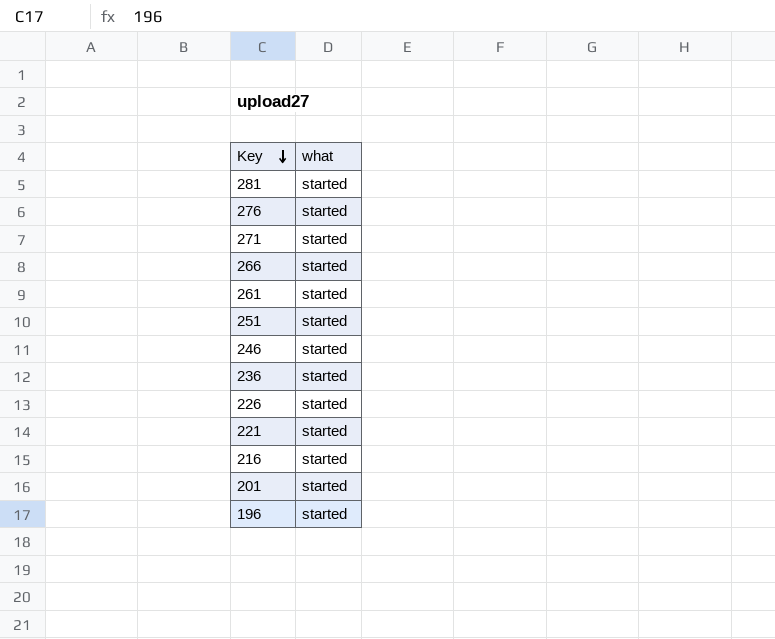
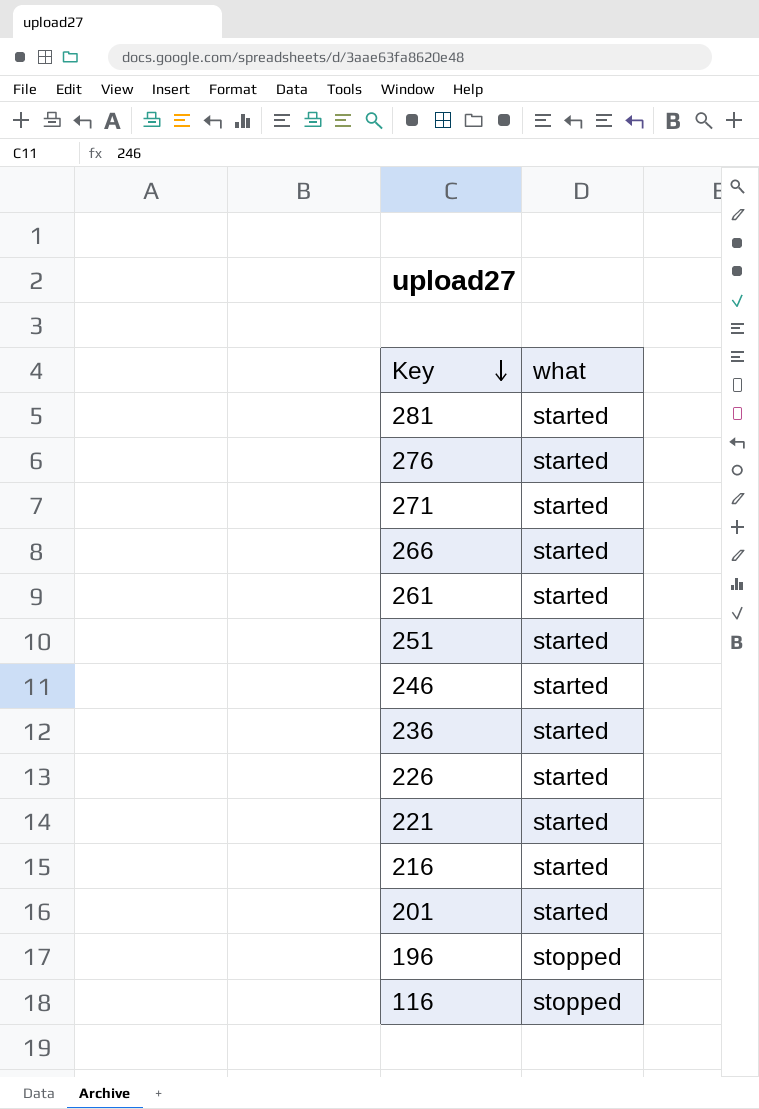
196 | what: started -> stopped
row 116: none -> stopped

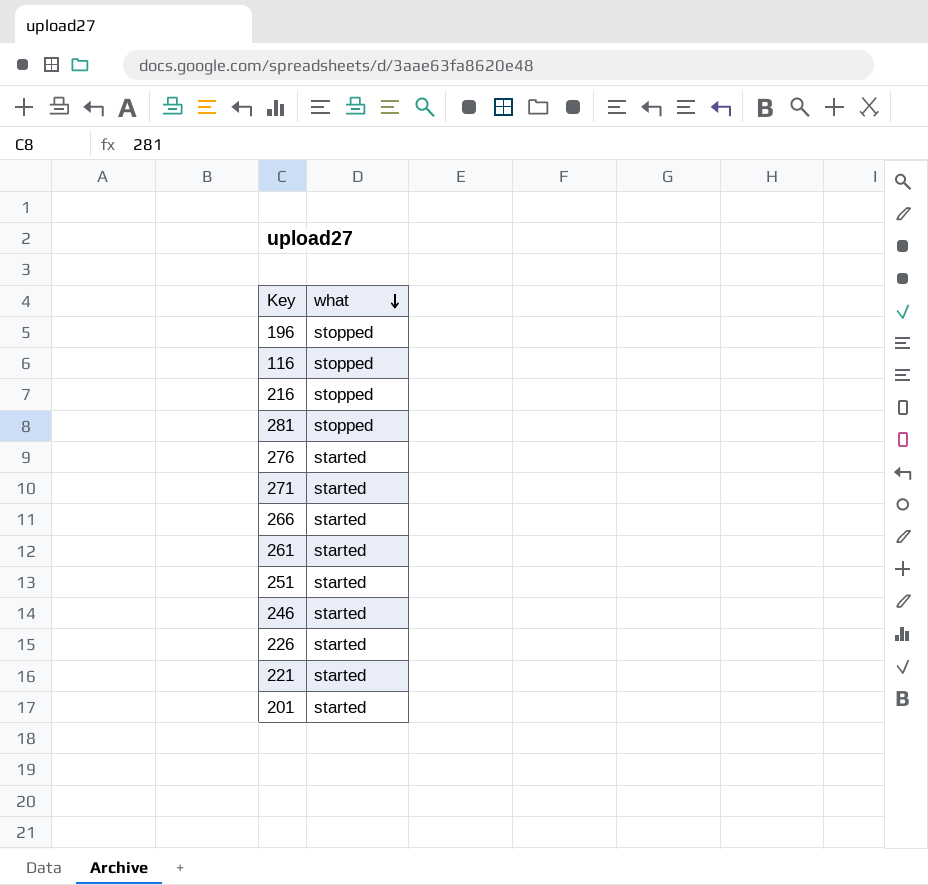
row order: Key descending -> what descending
row 236: started -> none
216 | what: started -> stopped
281 | what: started -> stopped

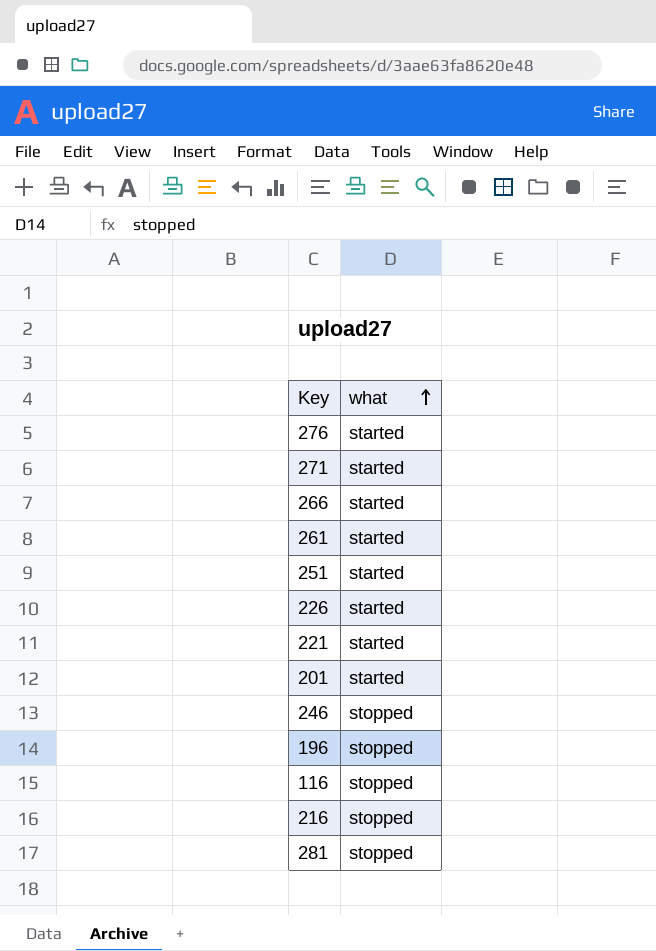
row order: what descending -> what ascending
246 | what: started -> stopped

